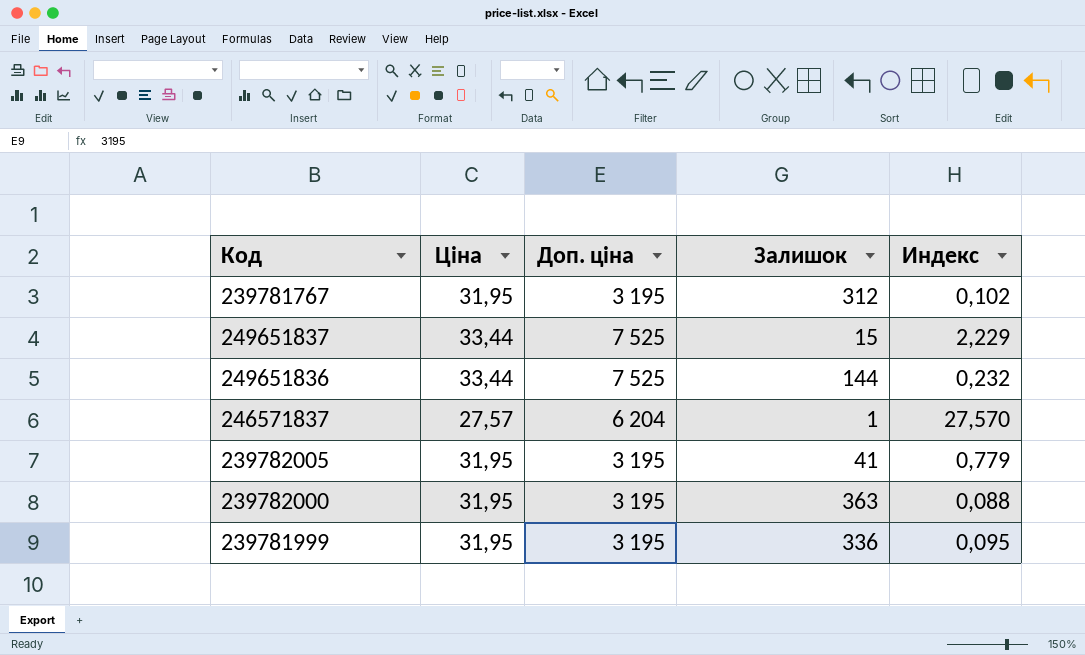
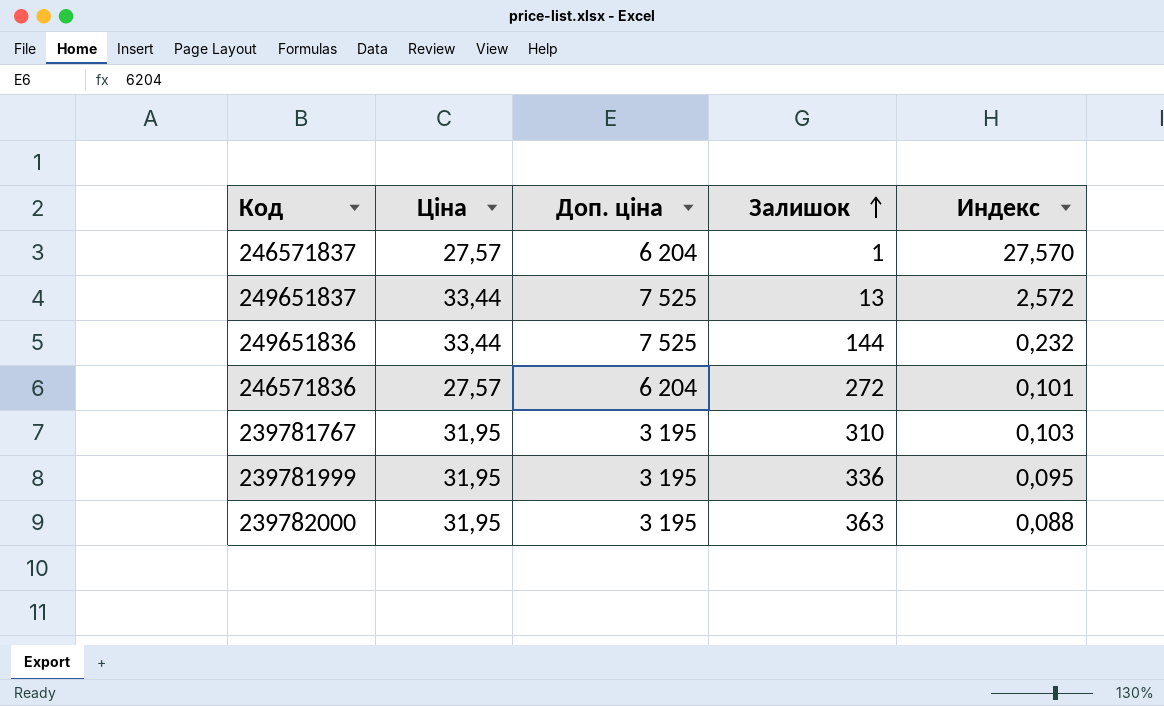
row order: none -> Залишок ascending
row 239782005: 31,95 | 3 195 | 41 | 0,779 -> none
249651837 | Залишок: 15 -> 13
249651837 | Индекс: 2,229 -> 2,572
row 246571836: none -> 27,57 | 6 204 | 272 | 0,101
239781767 | Залишок: 312 -> 310
239781767 | Индекс: 0,102 -> 0,103

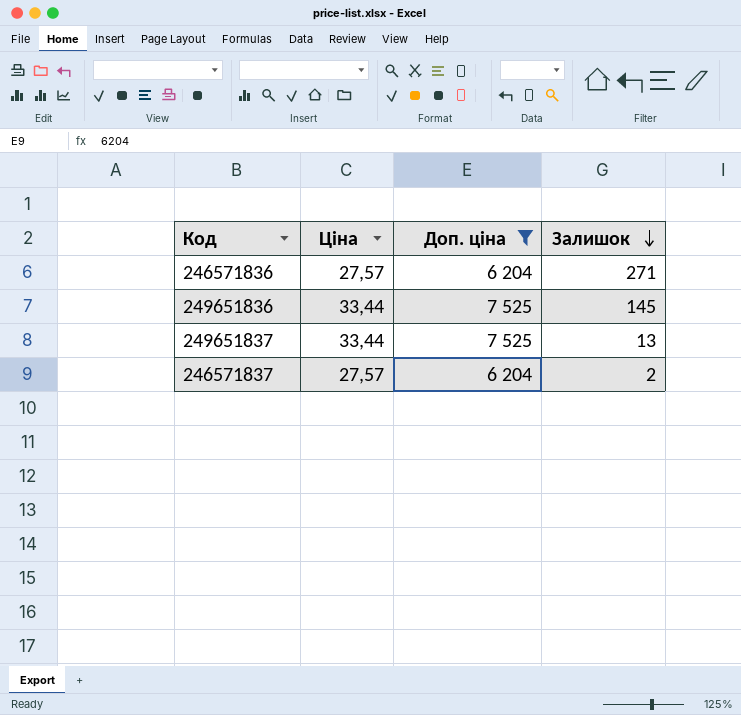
filter: none -> Доп. ціна != 3 195
row order: Залишок ascending -> Залишок descending
column Индекс | formula: [Ціна] / [Залишок] -> none
246571836 | Залишок: 272 -> 271
249651836 | Залишок: 144 -> 145
246571837 | Залишок: 1 -> 2

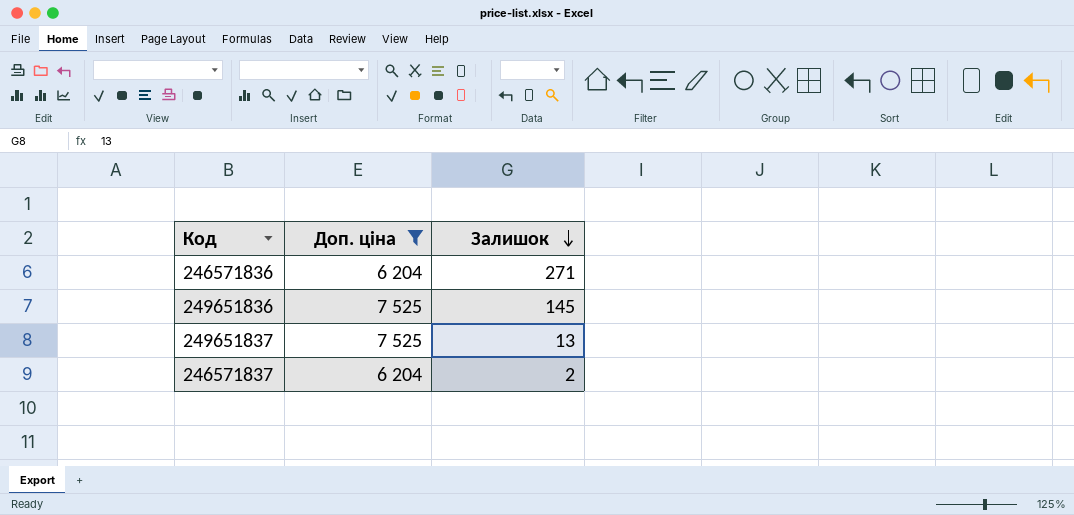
column Ціна | position: 2 -> none

